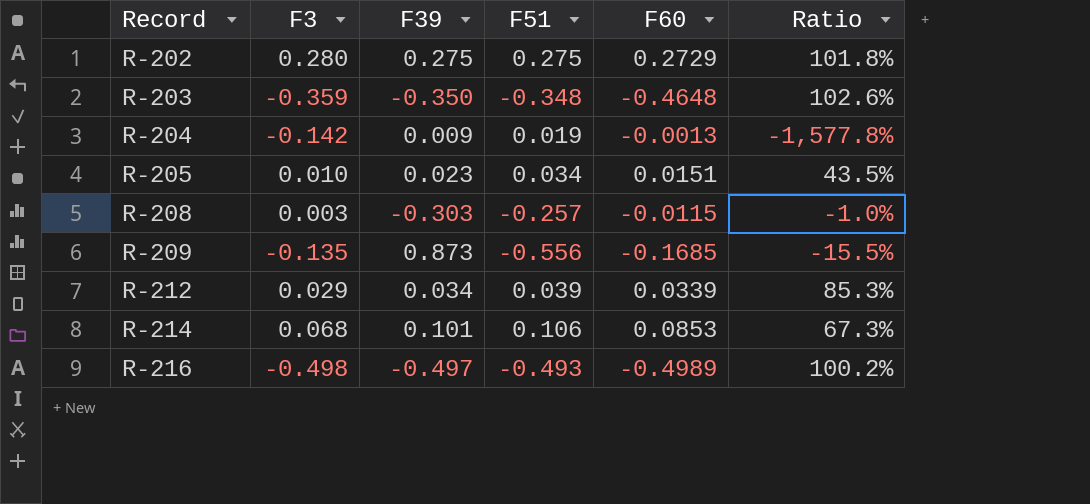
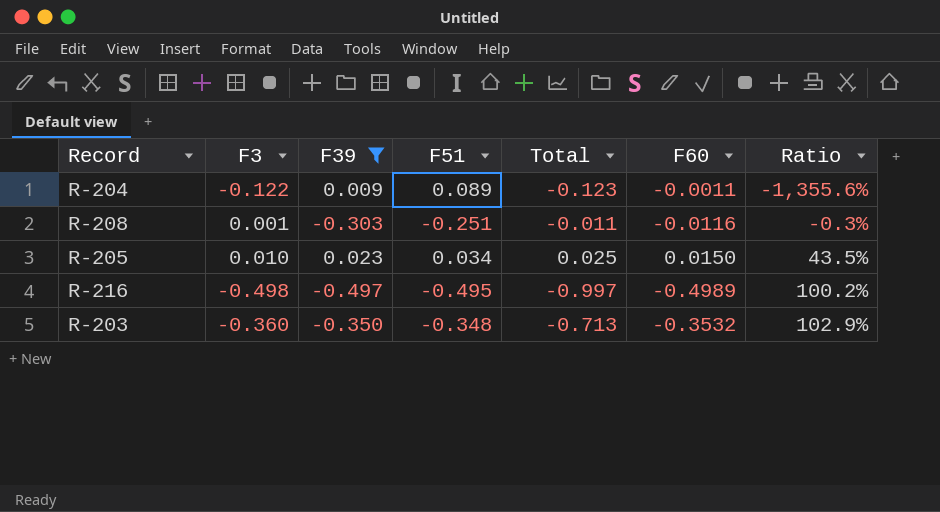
filter: none -> F39 <= 0.023
row order: Record ascending -> Ratio ascending
column Total | formula: none -> [F3] + [F60]
R-204 | F3: -0.142 -> -0.122
R-204 | F51: 0.019 -> 0.089
R-204 | F60: -0.0013 -> -0.0011
R-204 | Ratio: -1,577.8% -> -1,355.6%
R-208 | F3: 0.003 -> 0.001
R-208 | F51: -0.257 -> -0.251
R-208 | F60: -0.0115 -> -0.0116
R-208 | Ratio: -1.0% -> -0.3%
R-205 | F60: 0.0151 -> 0.0150
R-216 | F51: -0.493 -> -0.495
R-203 | F3: -0.359 -> -0.360
R-203 | F60: -0.4648 -> -0.3532
R-203 | Ratio: 102.6% -> 102.9%

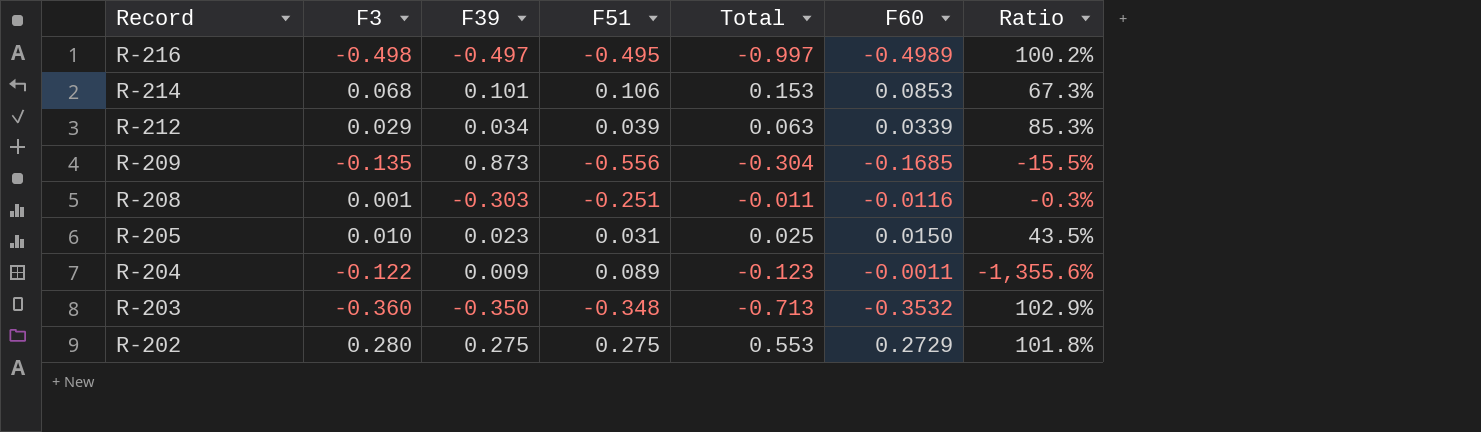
filter: F39 <= 0.023 -> none
row order: Ratio ascending -> Record descending
R-205 | F51: 0.034 -> 0.031

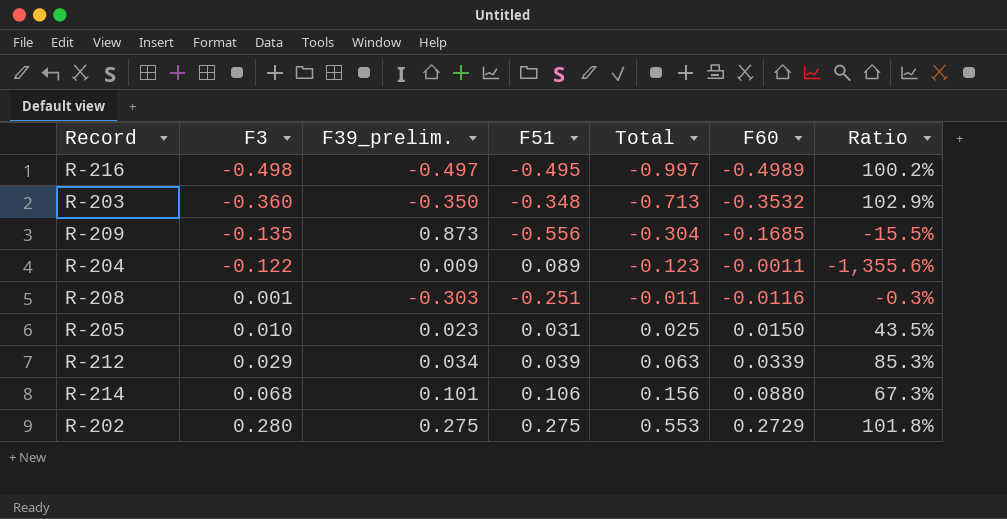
row order: Record descending -> F3 ascending
column name: F39 -> F39_prelim.
R-214 | Total: 0.153 -> 0.156
R-214 | F60: 0.0853 -> 0.0880

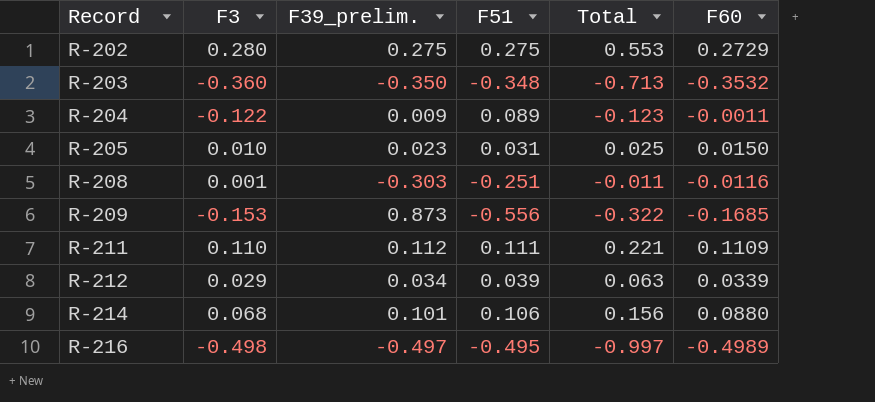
row order: F3 ascending -> Record ascending
column Ratio | formula: [F3] / [F39_prelim.] -> none
R-209 | F3: -0.135 -> -0.153
R-209 | Total: -0.304 -> -0.322
row R-211: none -> 0.110 | 0.112 | 0.111 | 0.221 | 0.1109

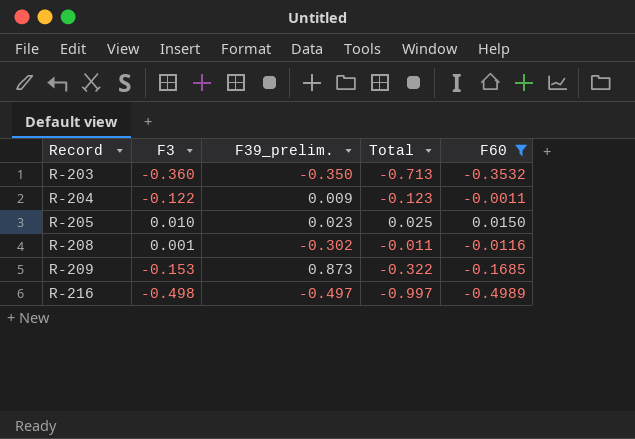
filter: none -> F60 <= 0.0150
column F51 | position: 4 -> none
R-208 | F39_prelim.: -0.303 -> -0.302

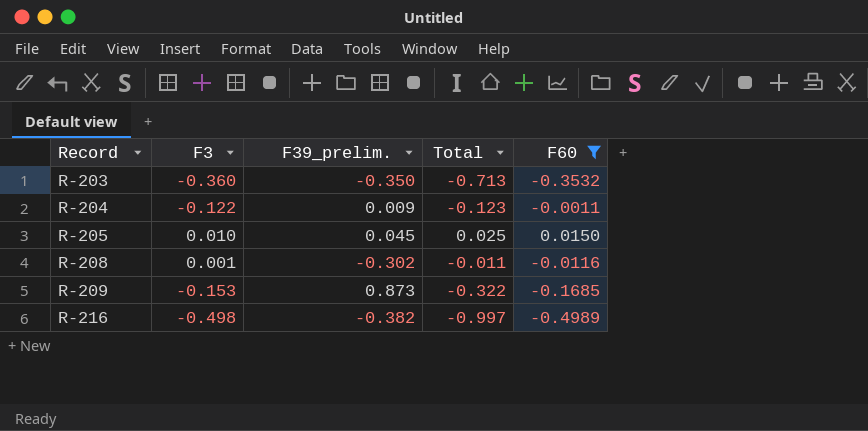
R-205 | F39_prelim.: 0.023 -> 0.045
R-216 | F39_prelim.: -0.497 -> -0.382

